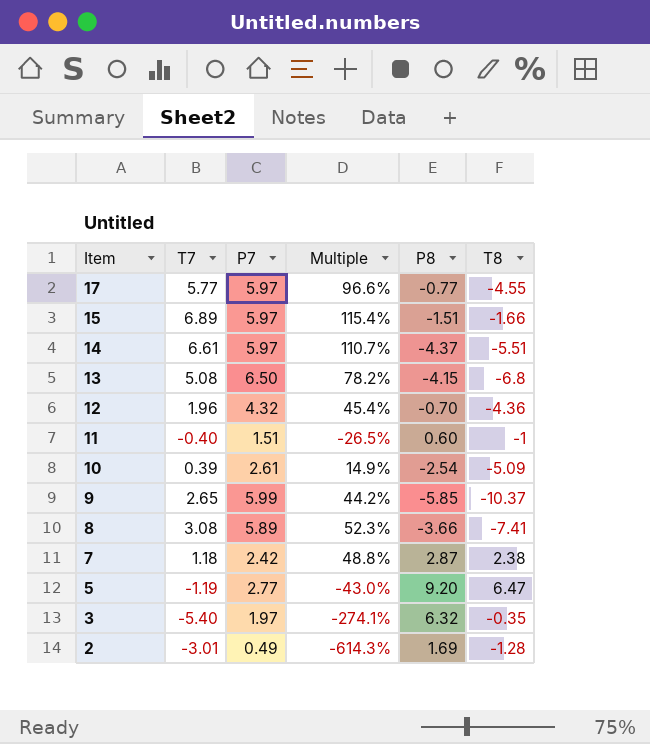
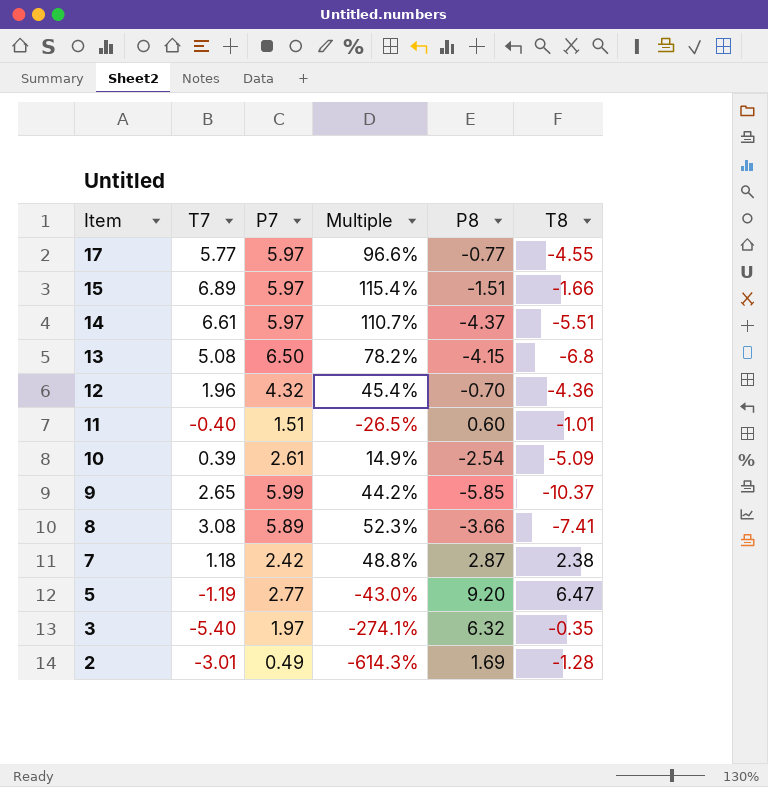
11 | T8: -1 -> -1.01

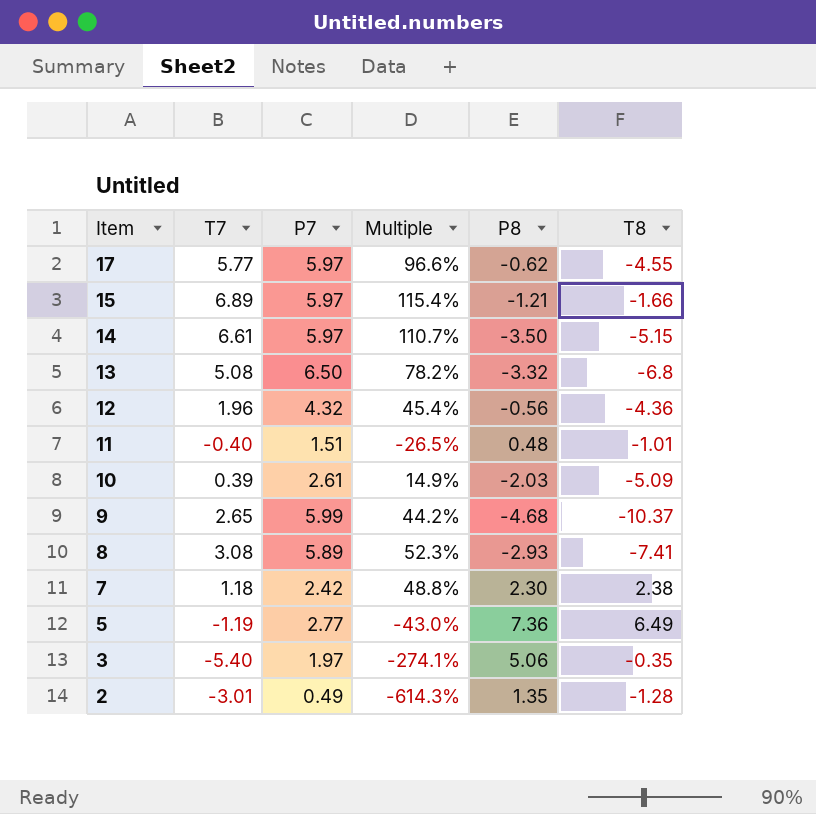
17 | P8: -0.77 -> -0.62
15 | P8: -1.51 -> -1.21
14 | P8: -4.37 -> -3.50
14 | T8: -5.51 -> -5.15
13 | P8: -4.15 -> -3.32
12 | P8: -0.70 -> -0.56
11 | P8: 0.60 -> 0.48
10 | P8: -2.54 -> -2.03
9 | P8: -5.85 -> -4.68
8 | P8: -3.66 -> -2.93
7 | P8: 2.87 -> 2.30
5 | P8: 9.20 -> 7.36
5 | T8: 6.47 -> 6.49
3 | P8: 6.32 -> 5.06
2 | P8: 1.69 -> 1.35

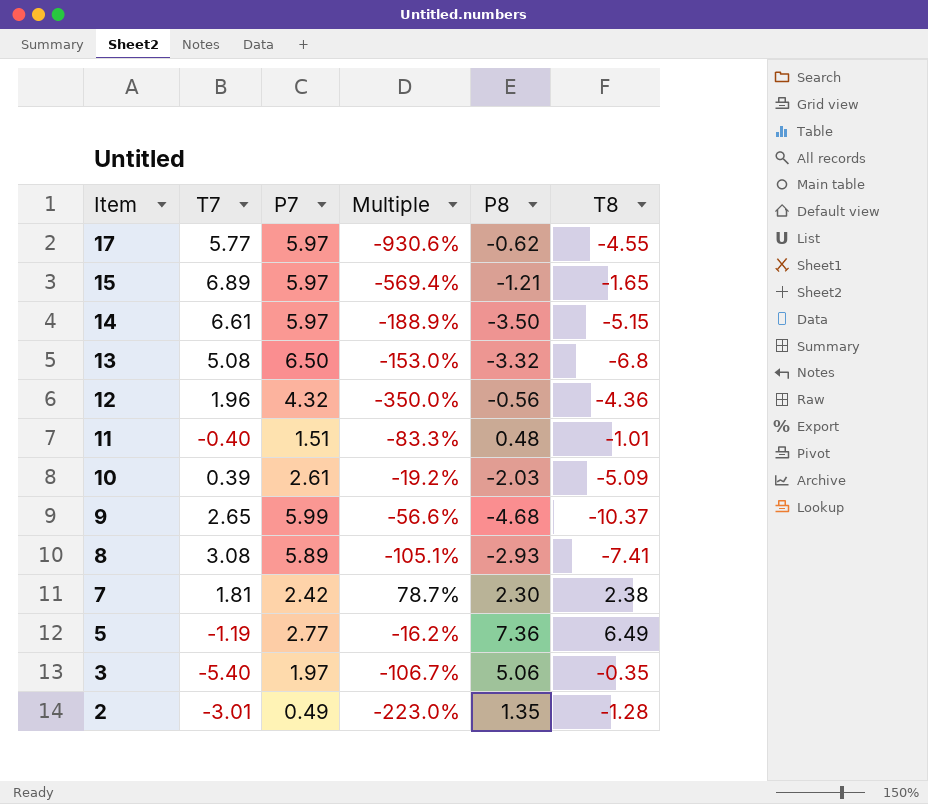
column Multiple | formula: [T7] / [P7] -> [T7] / [P8]
15 | T8: -1.66 -> -1.65
7 | T7: 1.18 -> 1.81

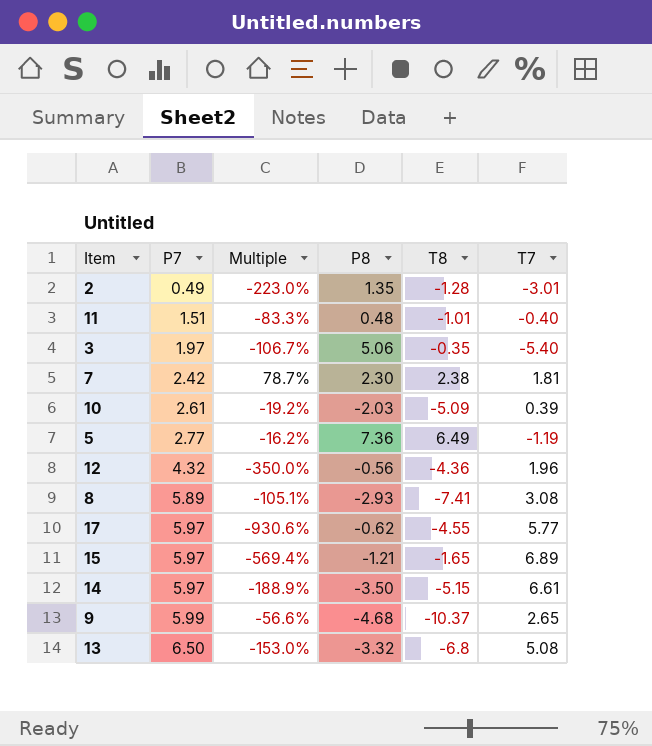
row order: Item descending -> P7 ascending
column T7 | position: 2 -> 6

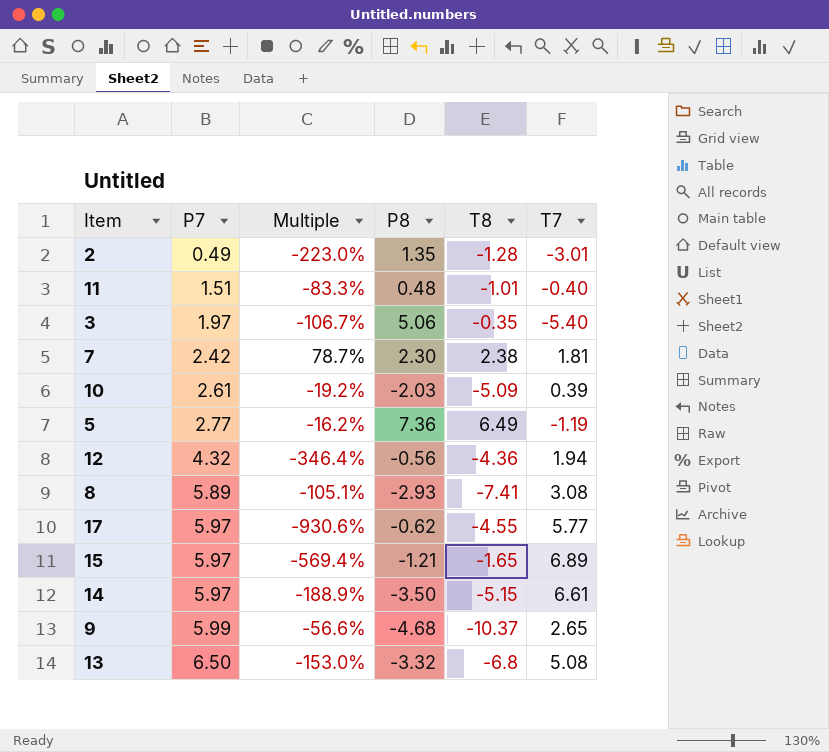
12 | Multiple: -350.0% -> -346.4%
12 | T7: 1.96 -> 1.94

